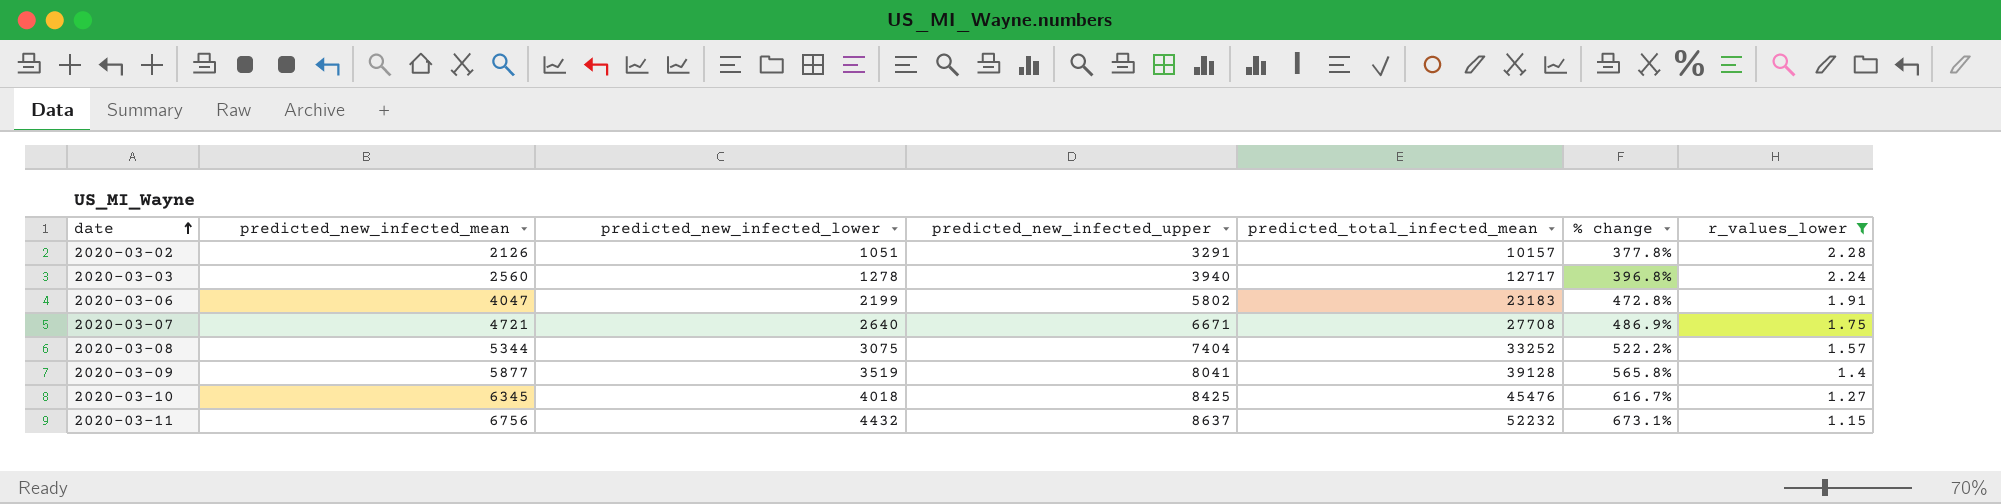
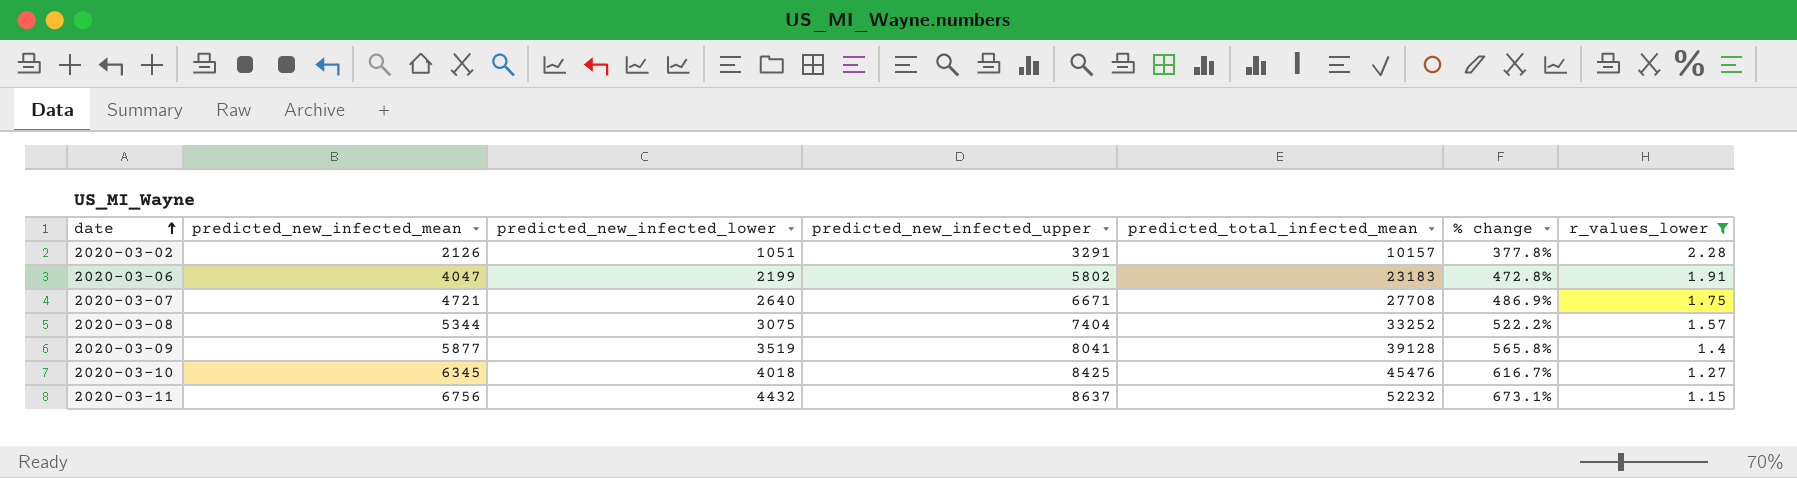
row 2020-03-03: 2560 | 1278 | 3940 | 12717 | 396.8% | 2.24 -> none

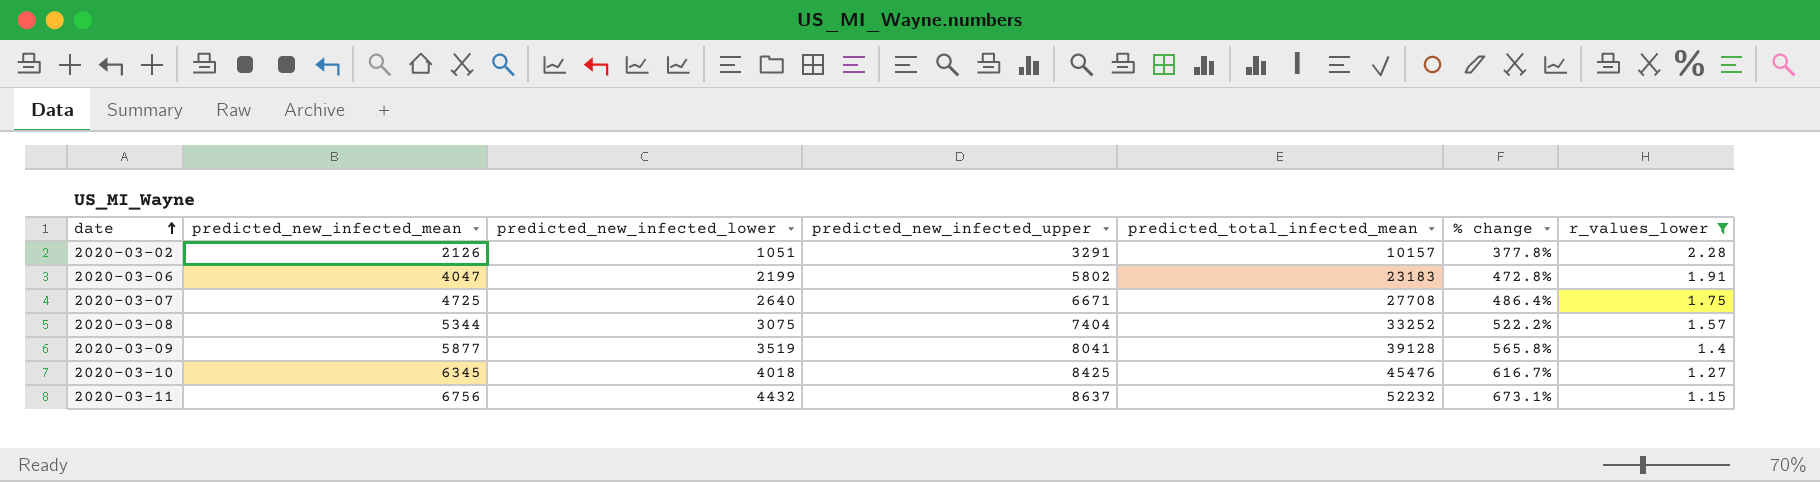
2020-03-07 | predicted_new_infected_mean: 4721 -> 4725
2020-03-07 | % change: 486.9% -> 486.4%

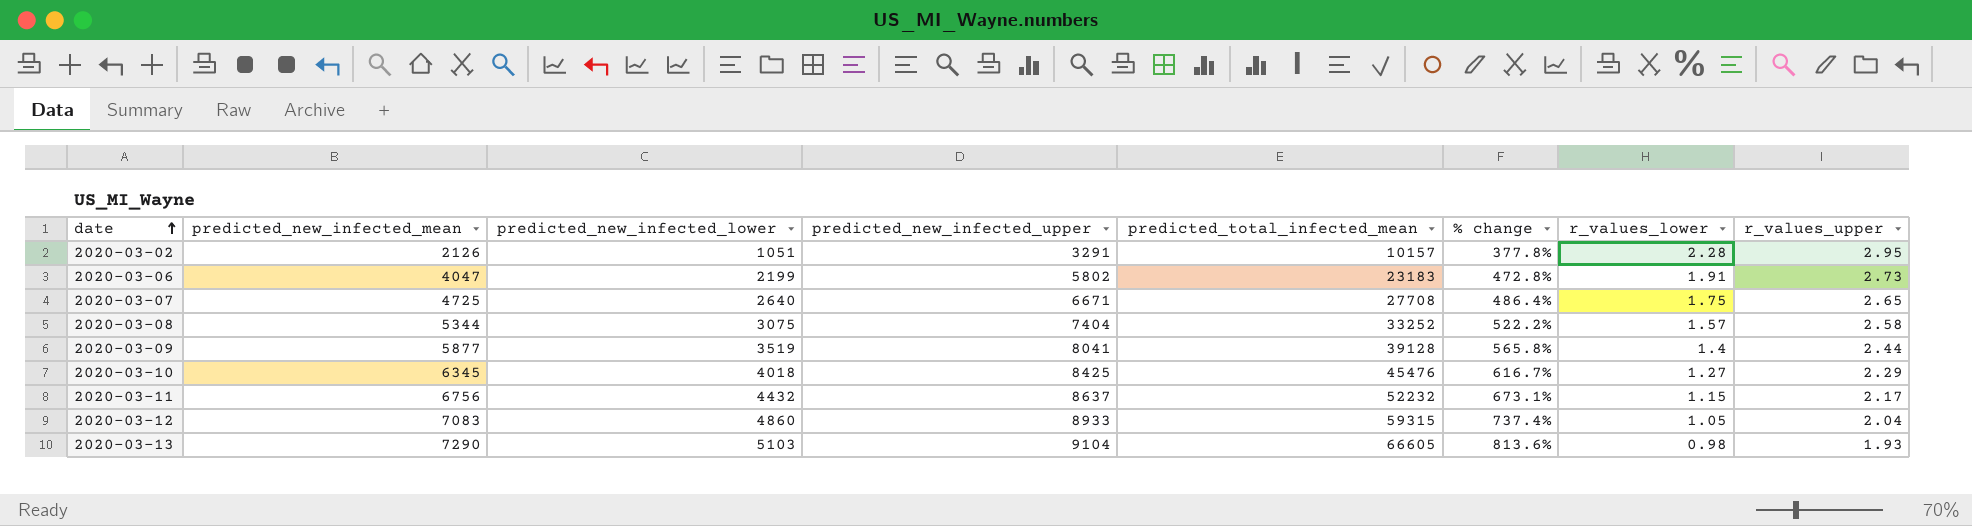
filter: r_values_lower >= 1.15 -> none
column r_values_upper | position: none -> 8

